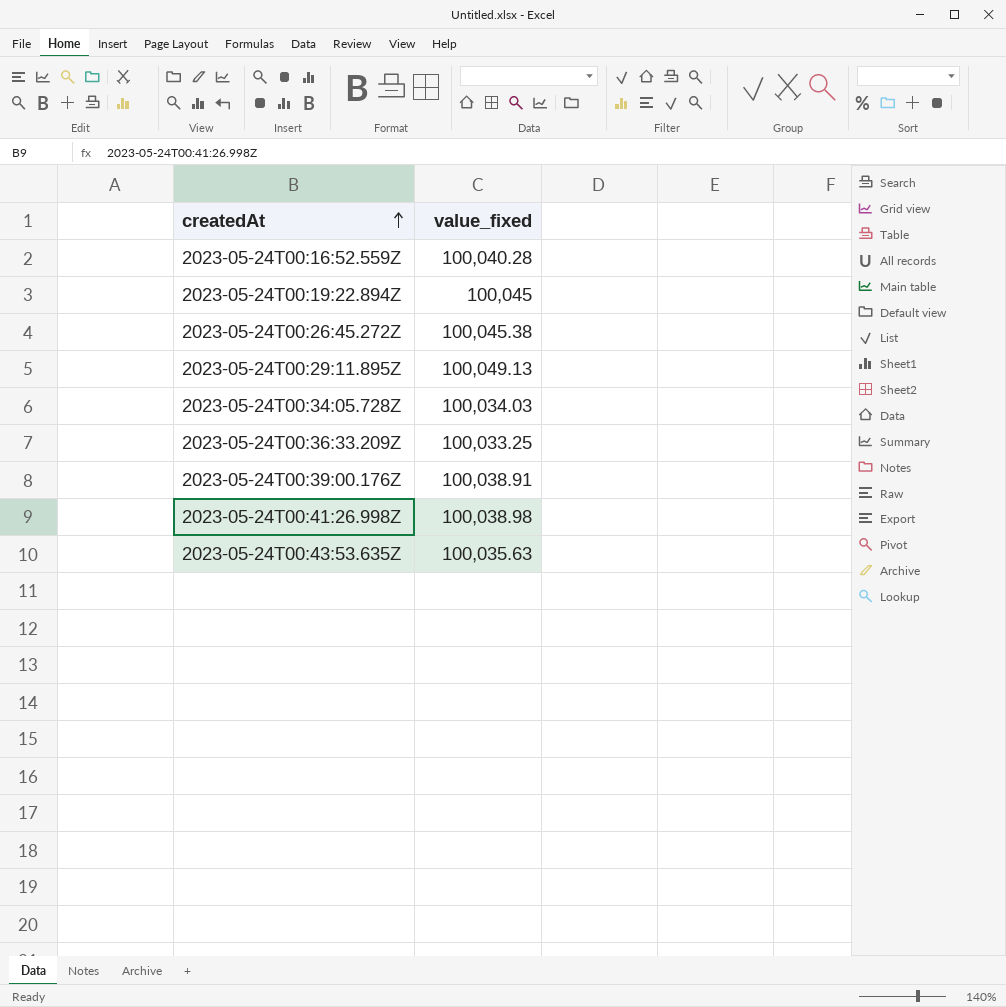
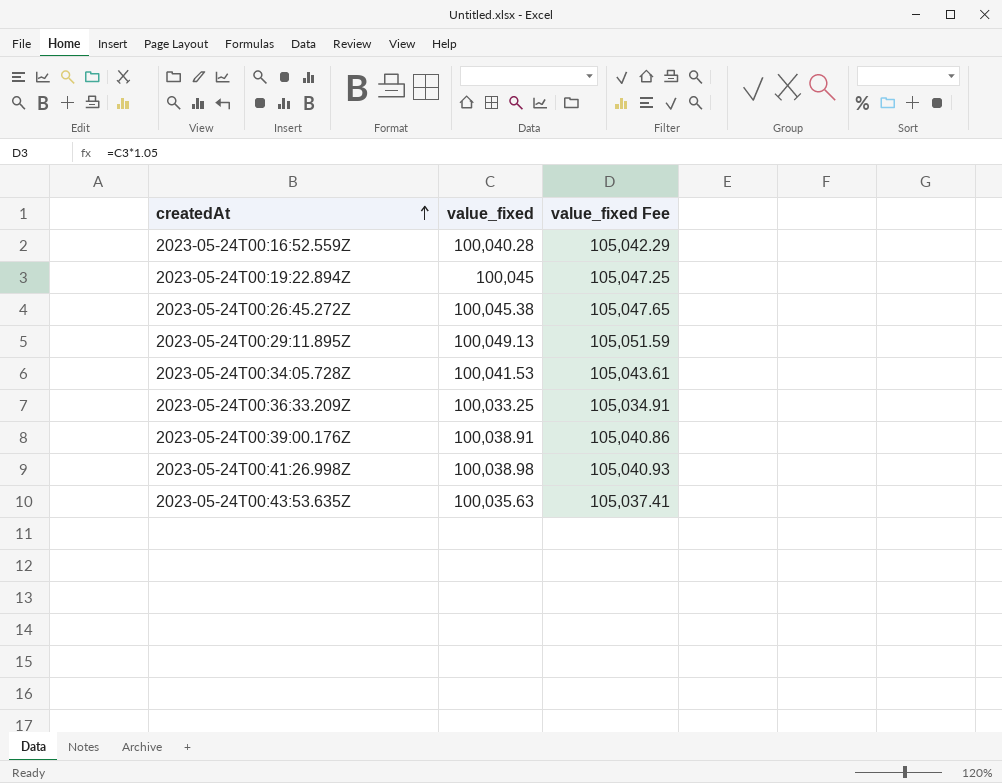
column value_fixed Fee | formula: none -> [value_fixed] * 1.05
2023-05-24T00:34:05.728Z | value_fixed: 100,034.03 -> 100,041.53

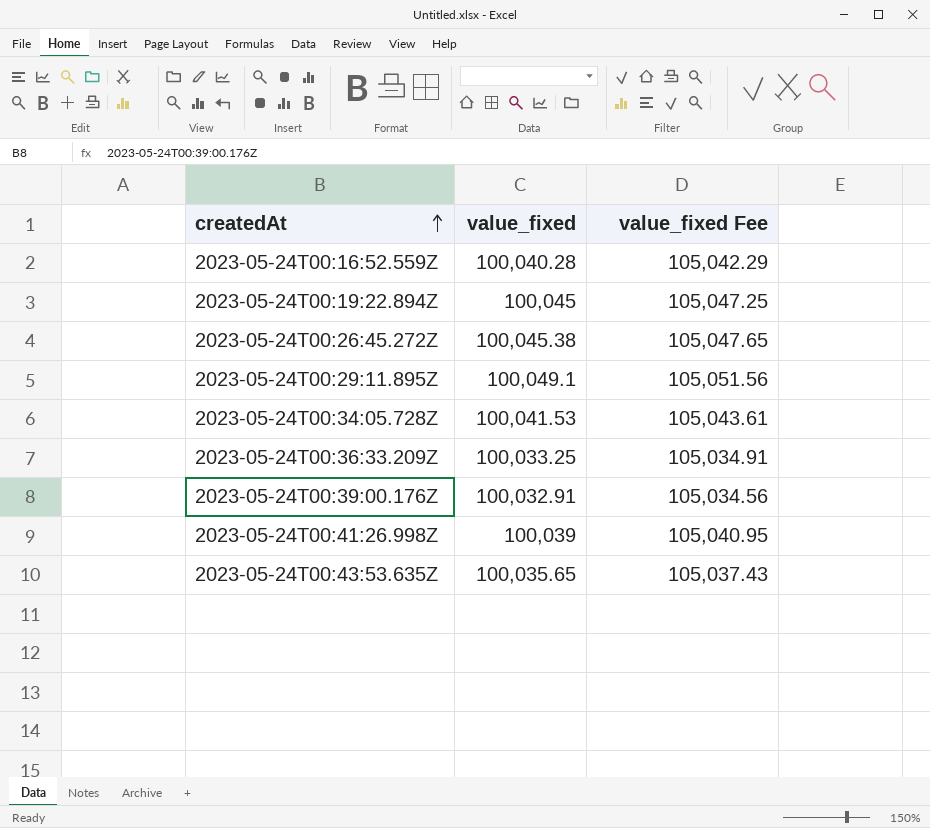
2023-05-24T00:29:11.895Z | value_fixed: 100,049.13 -> 100,049.1
2023-05-24T00:29:11.895Z | value_fixed Fee: 105,051.59 -> 105,051.56
2023-05-24T00:39:00.176Z | value_fixed: 100,038.91 -> 100,032.91
2023-05-24T00:39:00.176Z | value_fixed Fee: 105,040.86 -> 105,034.56
2023-05-24T00:41:26.998Z | value_fixed: 100,038.98 -> 100,039
2023-05-24T00:41:26.998Z | value_fixed Fee: 105,040.93 -> 105,040.95
2023-05-24T00:43:53.635Z | value_fixed: 100,035.63 -> 100,035.65
2023-05-24T00:43:53.635Z | value_fixed Fee: 105,037.41 -> 105,037.43

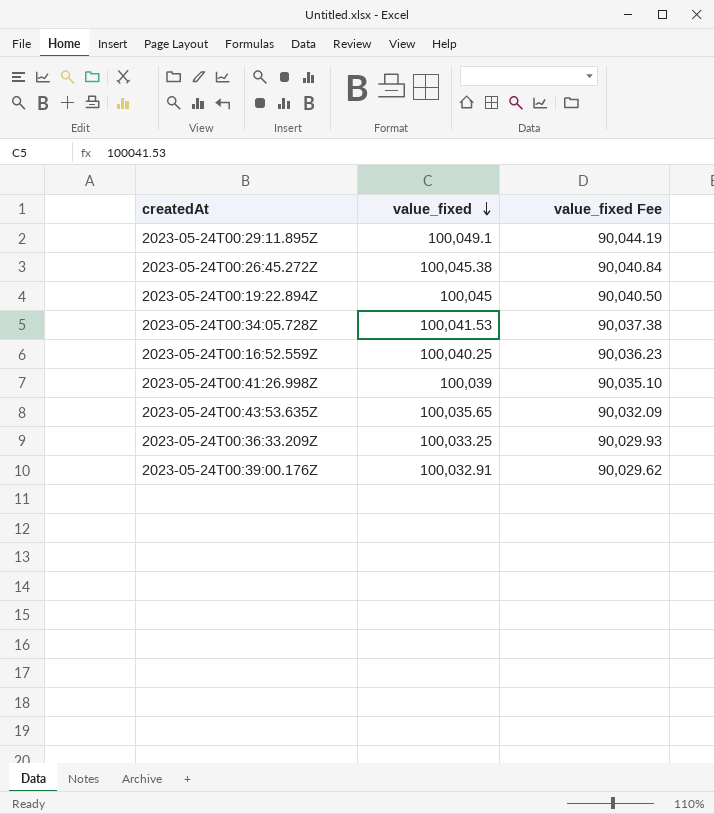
row order: createdAt ascending -> value_fixed descending
column value_fixed Fee | formula: [value_fixed] * 1.05 -> [value_fixed] * 0.9
2023-05-24T00:16:52.559Z | value_fixed: 100,040.28 -> 100,040.25

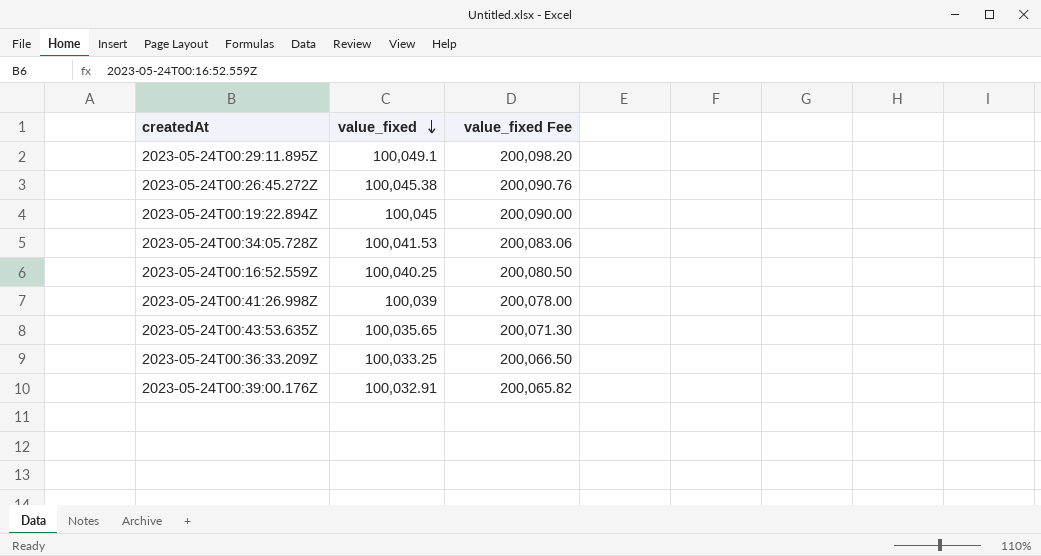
column value_fixed Fee | formula: [value_fixed] * 0.9 -> [value_fixed] * 2

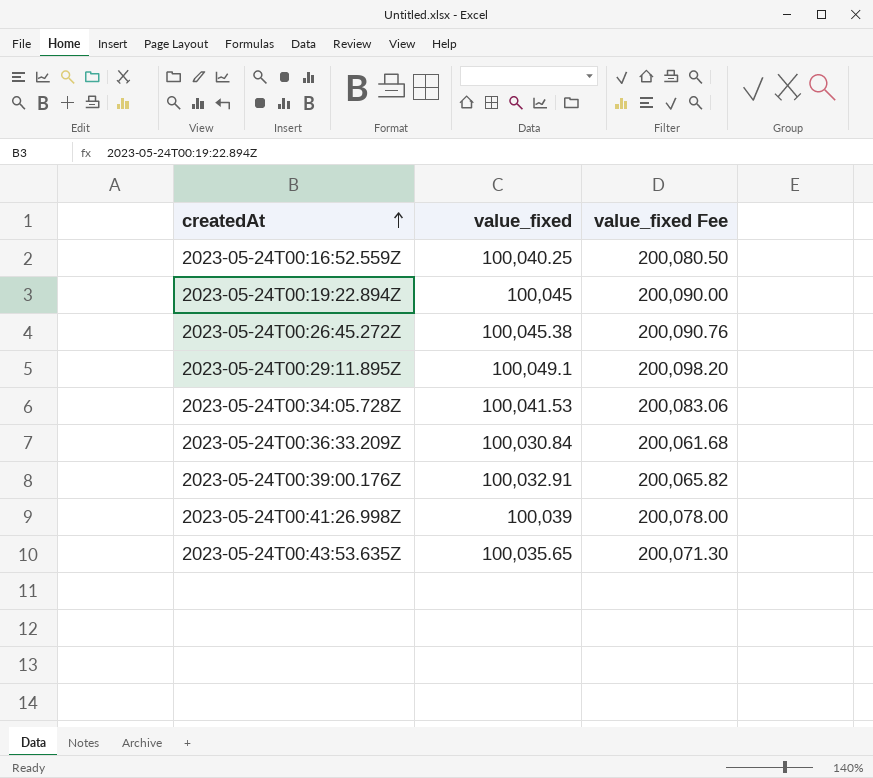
row order: value_fixed descending -> createdAt ascending
2023-05-24T00:36:33.209Z | value_fixed: 100,033.25 -> 100,030.84
2023-05-24T00:36:33.209Z | value_fixed Fee: 200,066.50 -> 200,061.68

